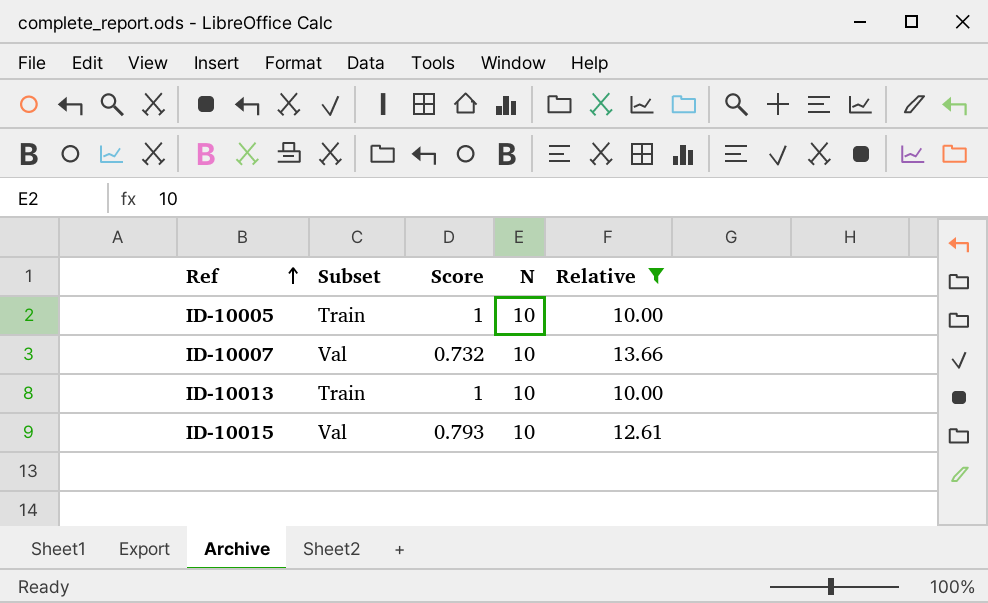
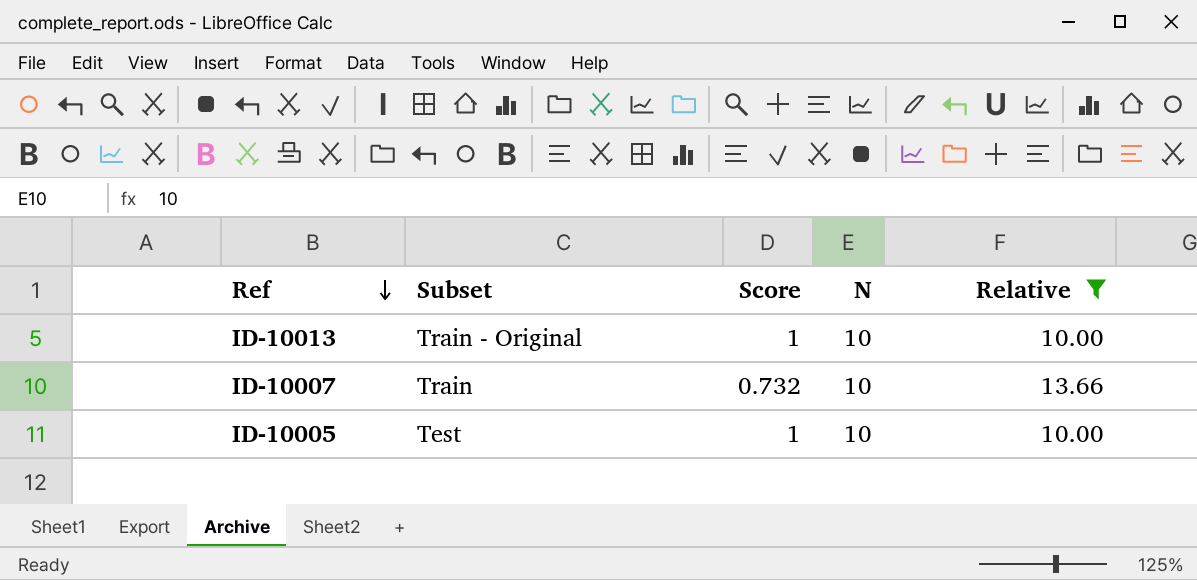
row order: Ref ascending -> Ref descending
row ID-10015: Val | 0.793 | 10 | 12.61 -> none
ID-10013 | Subset: Train -> Train - Original
ID-10007 | Subset: Val -> Train
ID-10005 | Subset: Train -> Test

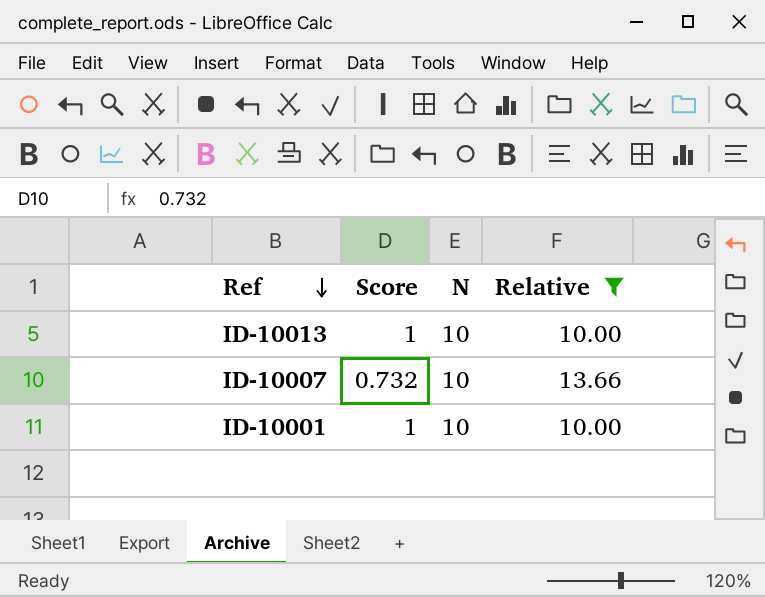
column Subset | position: 2 -> none
row ID-10005: Test | 1 | 10 | 10.00 -> none
row ID-10001: none -> 1 | 10 | 10.00

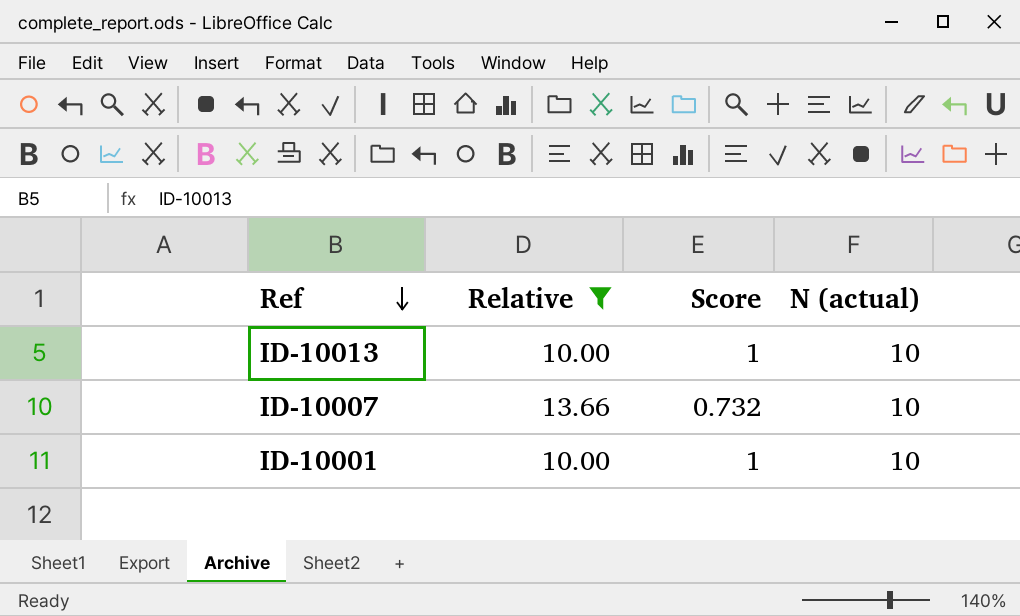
column Relative | position: 4 -> 2
column name: N -> N (actual)

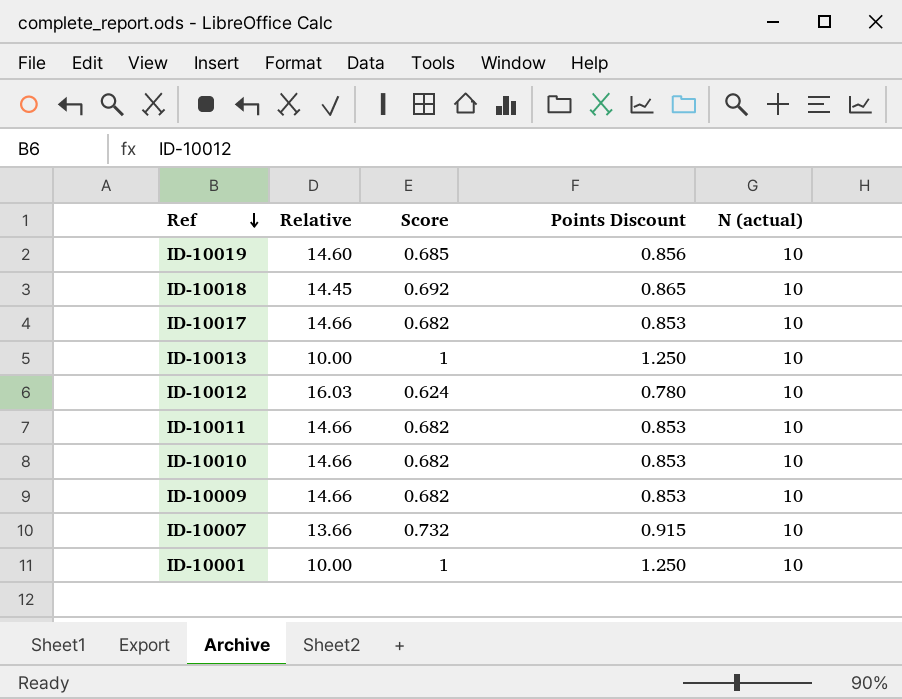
filter: Relative <= 13.66 -> none
column Points Discount | formula: none -> [Score] * 1.25

